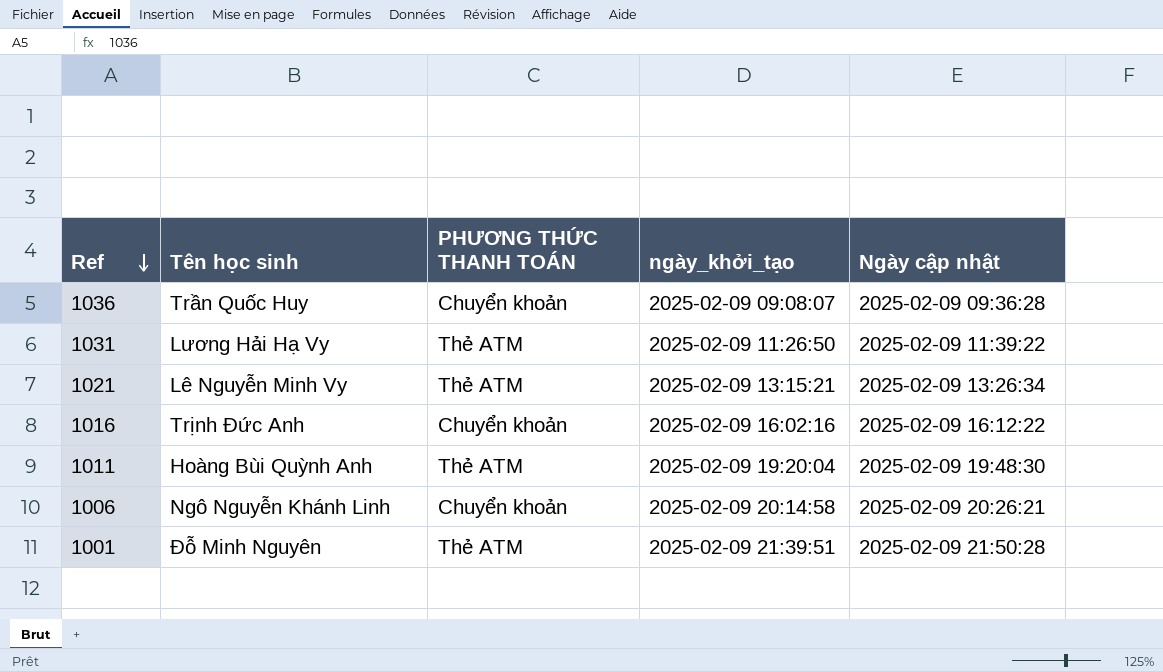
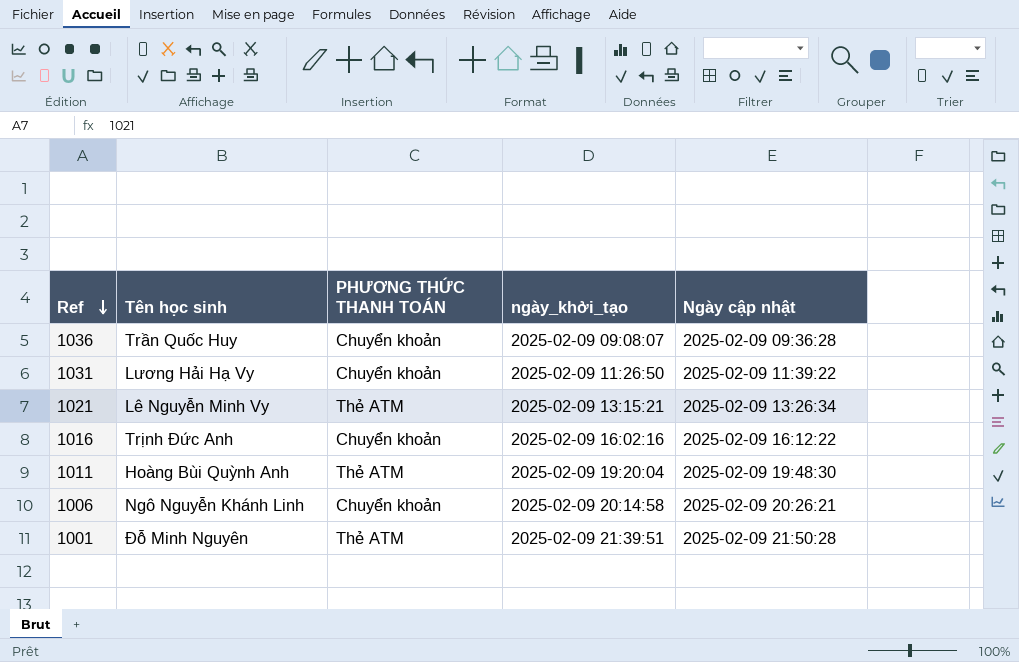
1031 | PHƯƠNG THỨC THANH TOÁN: Thẻ ATM -> Chuyển khoản

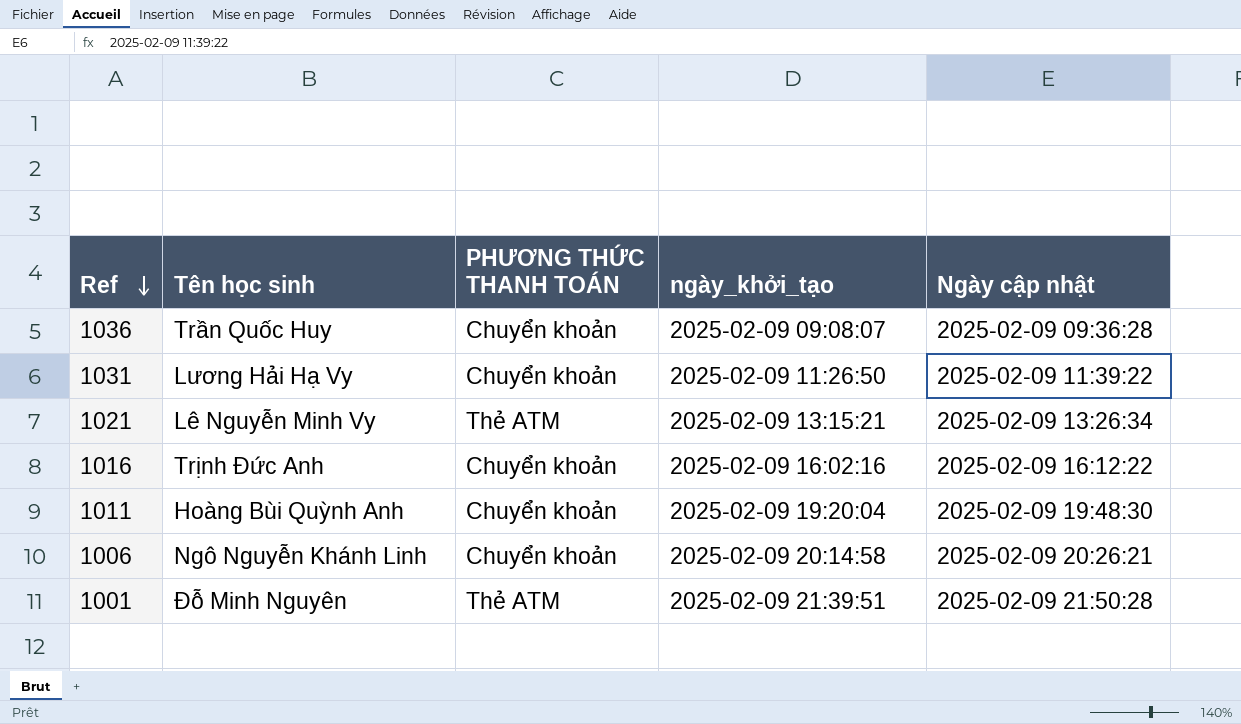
1011 | PHƯƠNG THỨC THANH TOÁN: Thẻ ATM -> Chuyển khoản

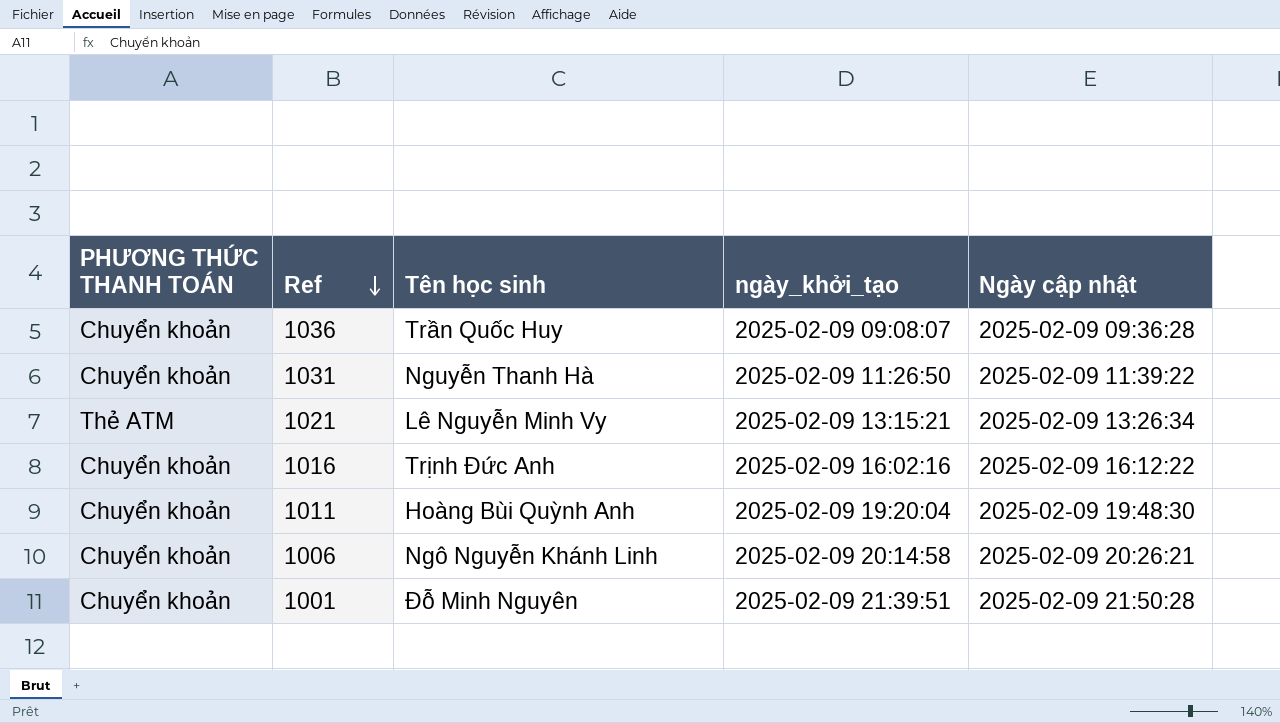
column PHƯƠNG THỨC THANH TOÁN | position: 3 -> 1
1031 | Tên học sinh: Lương Hải Hạ Vy -> Nguyễn Thanh Hà
1001 | PHƯƠNG THỨC THANH TOÁN: Thẻ ATM -> Chuyển khoản

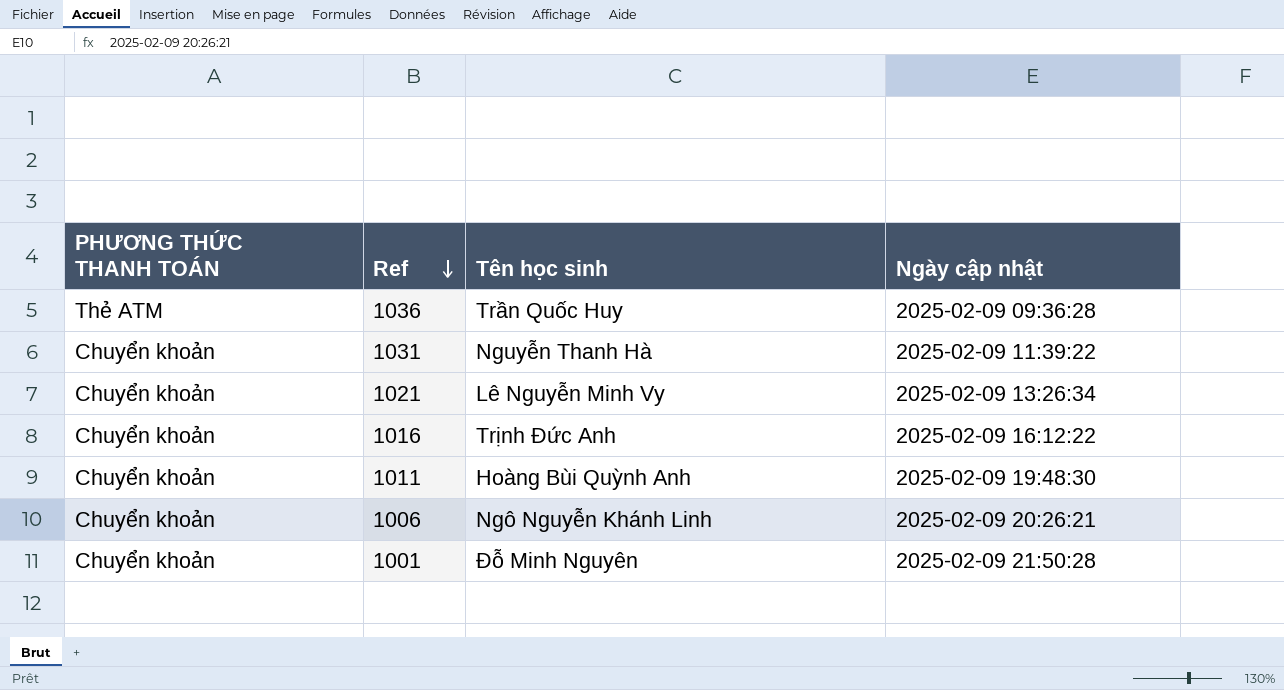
column ngày_khởi_tạo | position: 4 -> none
1036 | PHƯƠNG THỨC THANH TOÁN: Chuyển khoản -> Thẻ ATM
1021 | PHƯƠNG THỨC THANH TOÁN: Thẻ ATM -> Chuyển khoản

